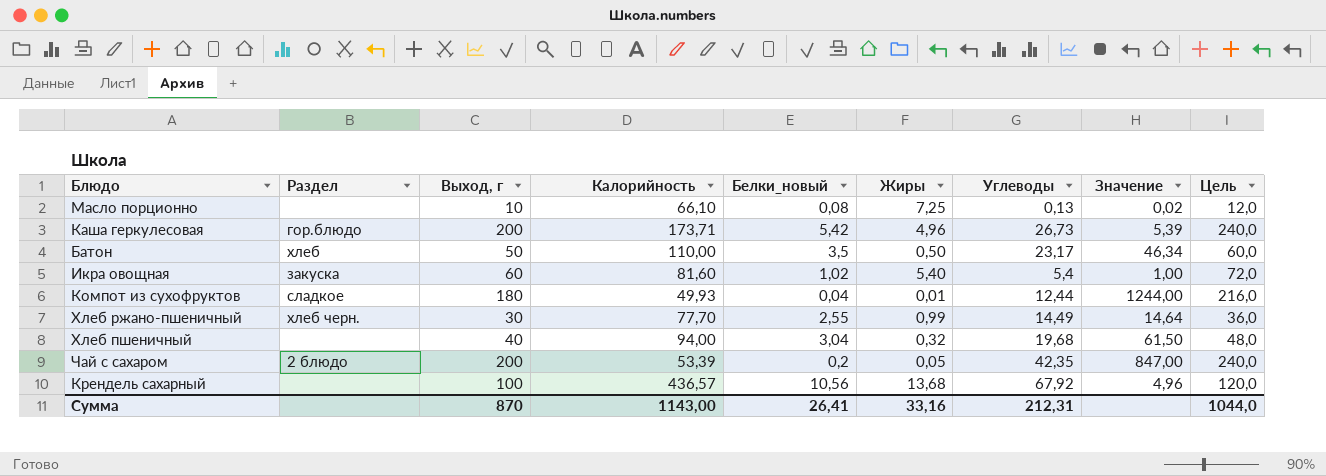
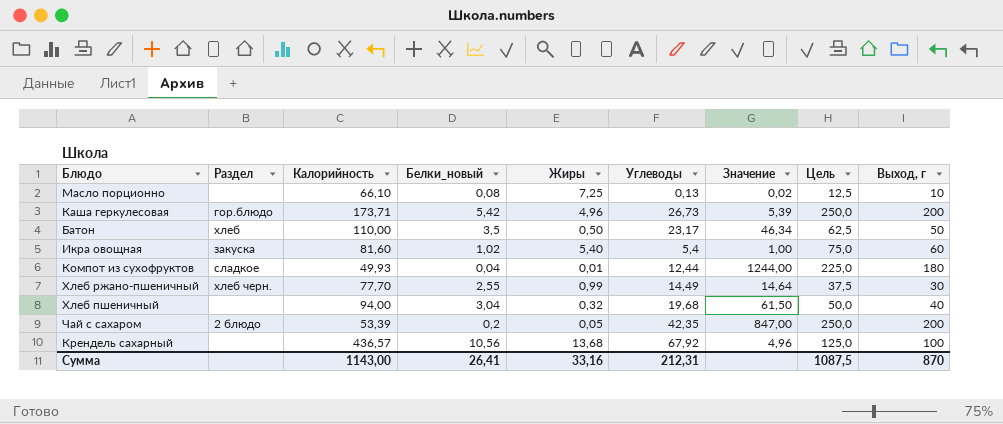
column Цель | formula: [Выход, г] * 1,2 -> [Выход, г] * 1,25
column Выход, г | position: 3 -> 9
Сумма | Цель: 1044,0 -> 1087,5

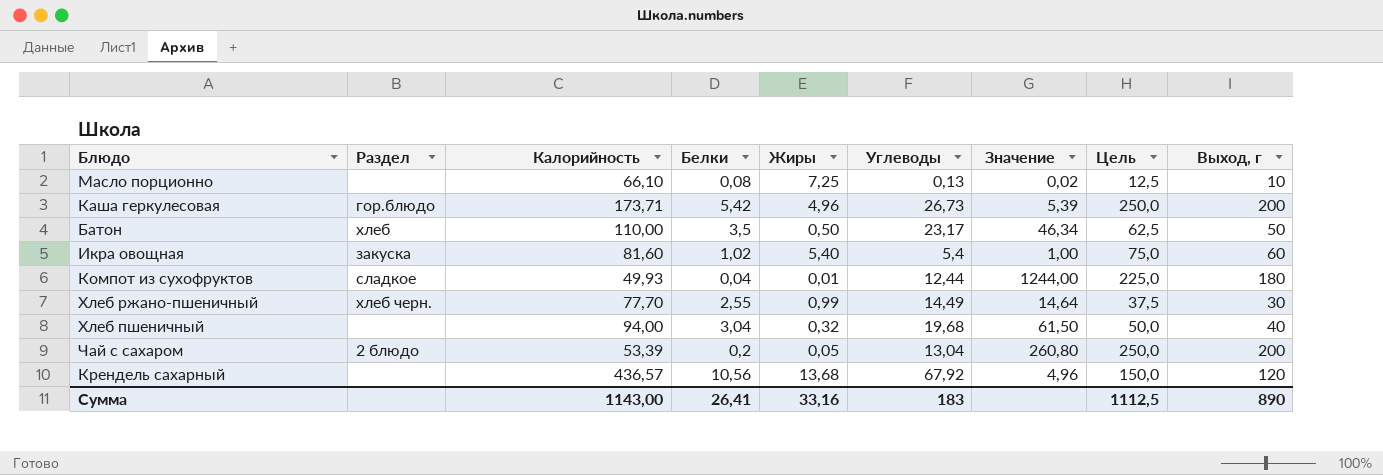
column name: Белки_новый -> Белки
Чай с сахаром | Углеводы: 42,35 -> 13,04
Чай с сахаром | Значение: 847,00 -> 260,80
Крендель сахарный | Цель: 125,0 -> 150,0
Крендель сахарный | Выход, г: 100 -> 120
Сумма | Углеводы: 212,31 -> 183
Сумма | Цель: 1087,5 -> 1112,5
Сумма | Выход, г: 870 -> 890

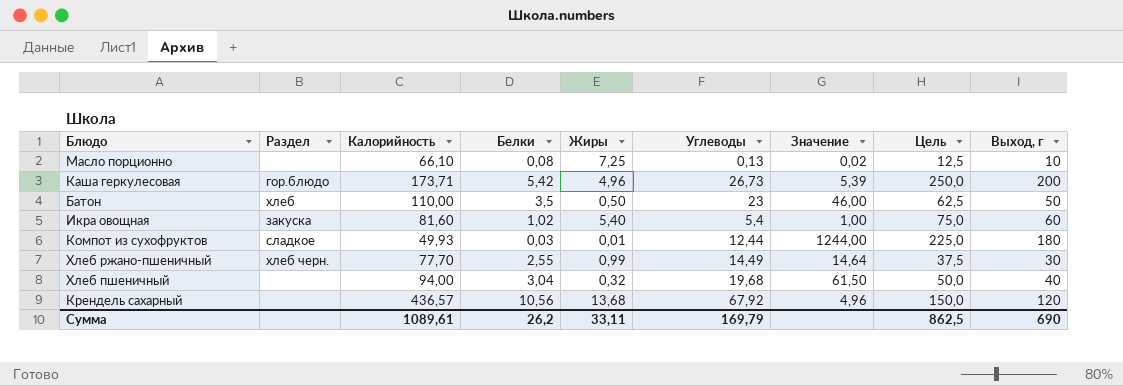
row Чай с сахаром: 2 блюдо | 53,39 | 0,2 | 0,05 | 13,04 | 260,80 | 250,0 | 200 -> none
Батон | Углеводы: 23,17 -> 23
Батон | Значение: 46,34 -> 46,00
Компот из сухофруктов | Белки: 0,04 -> 0,03
Сумма | Калорийность: 1143,00 -> 1089,61
Сумма | Белки: 26,41 -> 26,2
Сумма | Жиры: 33,16 -> 33,11
Сумма | Углеводы: 183 -> 169,79
Сумма | Цель: 1112,5 -> 862,5
Сумма | Выход, г: 890 -> 690

